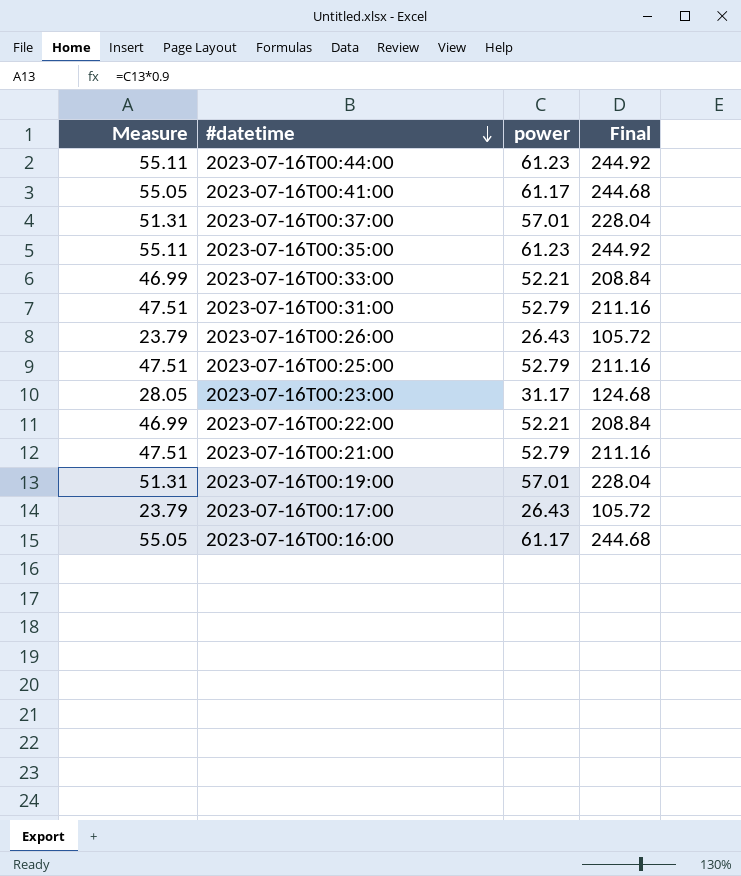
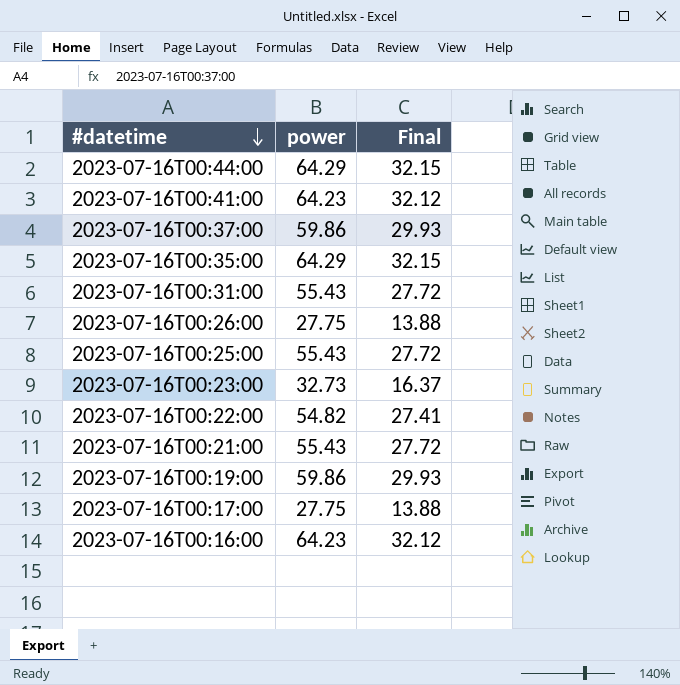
column Measure | formula: [power] * 0.9 -> none
column Final | formula: [power] * 4 -> [power] * 0.5
row 2023-07-16T00:33:00: 46.99 | 52.21 | 208.84 -> none
2023-07-16T00:44:00 | power: 61.23 -> 64.29
2023-07-16T00:41:00 | power: 61.17 -> 64.23
2023-07-16T00:37:00 | power: 57.01 -> 59.86
2023-07-16T00:35:00 | power: 61.23 -> 64.29
2023-07-16T00:31:00 | power: 52.79 -> 55.43
2023-07-16T00:26:00 | power: 26.43 -> 27.75
2023-07-16T00:25:00 | power: 52.79 -> 55.43
2023-07-16T00:23:00 | power: 31.17 -> 32.73
2023-07-16T00:22:00 | power: 52.21 -> 54.82
2023-07-16T00:21:00 | power: 52.79 -> 55.43
2023-07-16T00:19:00 | power: 57.01 -> 59.86
2023-07-16T00:17:00 | power: 26.43 -> 27.75
2023-07-16T00:16:00 | power: 61.17 -> 64.23

